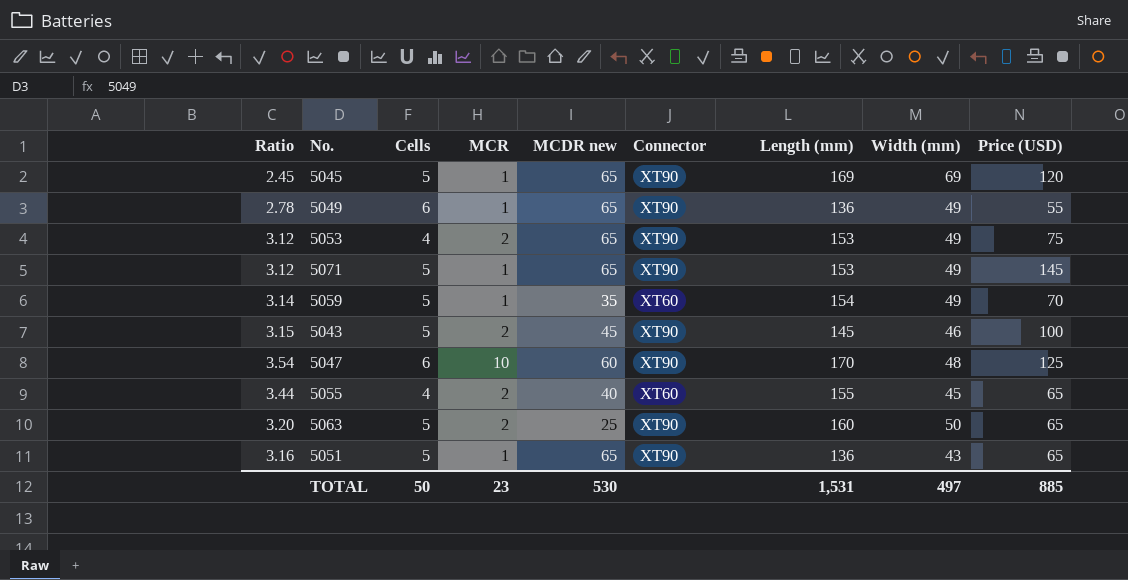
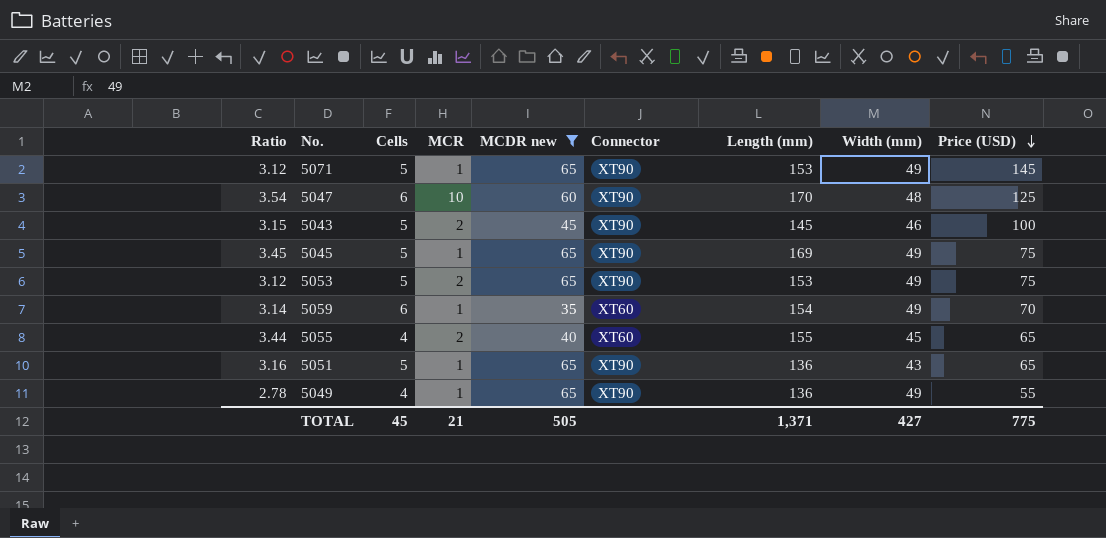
filter: none -> MCDR new != 25
row order: none -> Price (USD) descending
5045 | Ratio: 2.45 -> 3.45
5045 | Width (mm): 69 -> 49
5045 | Price (USD): 120 -> 75
5053 | Cells: 4 -> 5
5059 | Cells: 5 -> 6
5049 | Cells: 6 -> 4
TOTAL | Cells: 50 -> 45
TOTAL | MCR: 23 -> 21
TOTAL | MCDR new: 530 -> 505
TOTAL | Length (mm): 1,531 -> 1,371
TOTAL | Width (mm): 497 -> 427
TOTAL | Price (USD): 885 -> 775

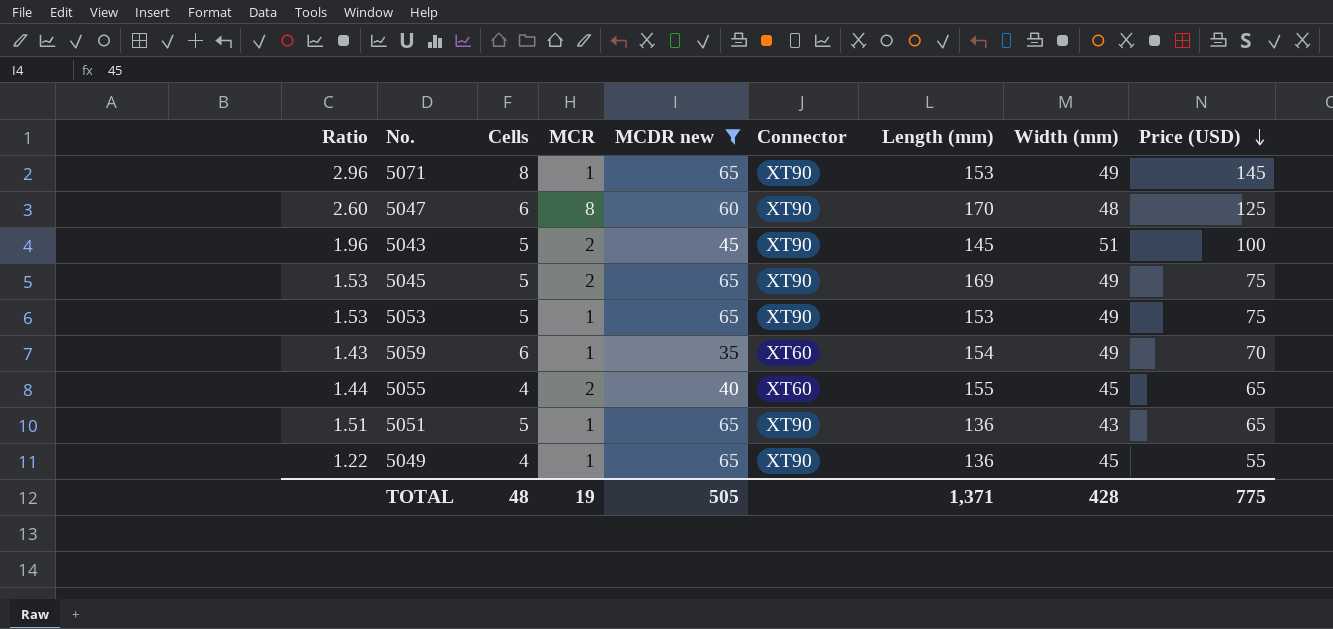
column Ratio | formula: [Length (mm)] / [Width (mm)] -> [Price (USD)] / [Width (mm)]
5071 | Cells: 5 -> 8
5047 | MCR: 10 -> 8
5043 | Width (mm): 46 -> 51
5045 | MCR: 1 -> 2
5053 | MCR: 2 -> 1
5049 | Width (mm): 49 -> 45
TOTAL | Cells: 45 -> 48
TOTAL | MCR: 21 -> 19
TOTAL | Width (mm): 427 -> 428

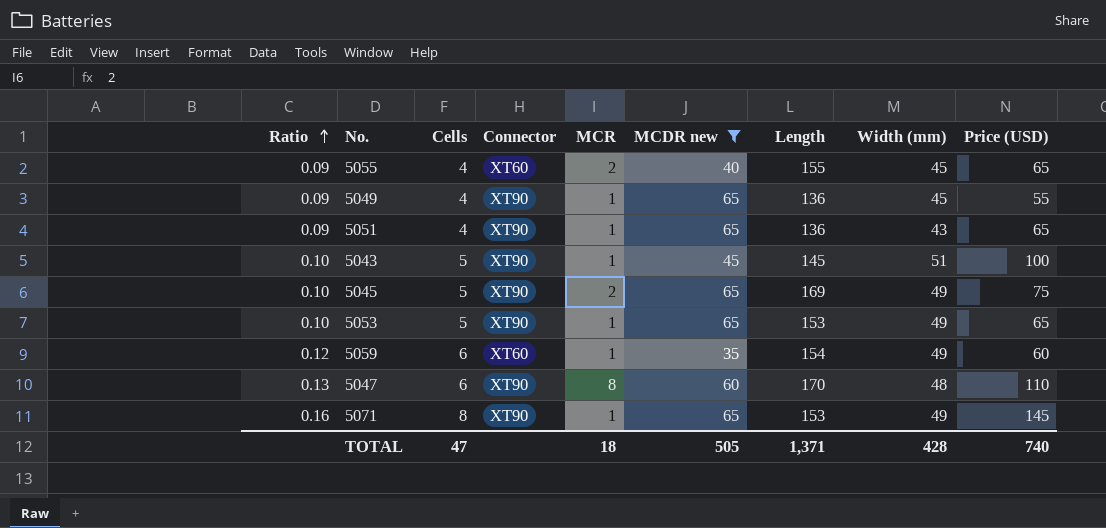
row order: Price (USD) descending -> Ratio ascending
column Ratio | formula: [Price (USD)] / [Width (mm)] -> [Cells] / [Width (mm)]
column Connector | position: 6 -> 4
column name: Length (mm) -> Length
5051 | Cells: 5 -> 4
5043 | MCR: 2 -> 1
5053 | Price (USD): 75 -> 65
5059 | Price (USD): 70 -> 60
5047 | Price (USD): 125 -> 110
TOTAL | Cells: 48 -> 47
TOTAL | MCR: 19 -> 18
TOTAL | Price (USD): 775 -> 740

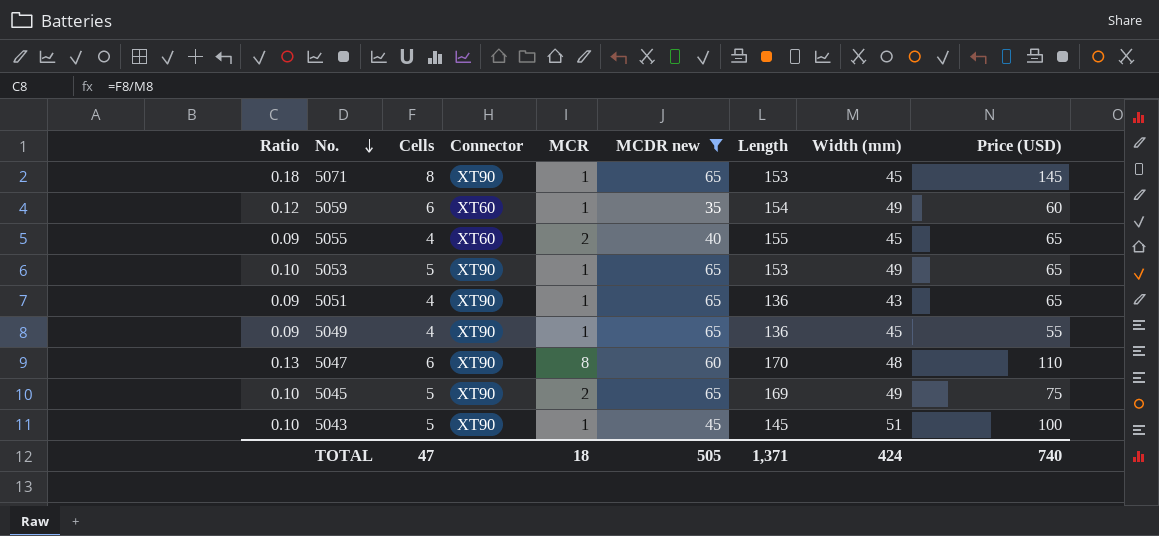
row order: Ratio ascending -> No. descending
5071 | Ratio: 0.16 -> 0.18
5071 | Width (mm): 49 -> 45
TOTAL | Width (mm): 428 -> 424

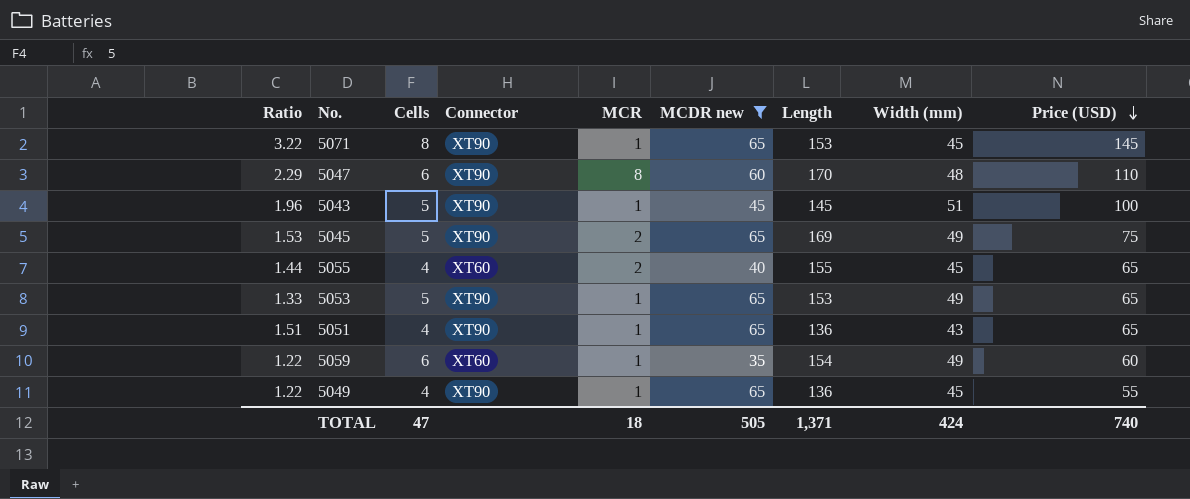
row order: No. descending -> Price (USD) descending
column Ratio | formula: [Cells] / [Width (mm)] -> [Price (USD)] / [Width (mm)]

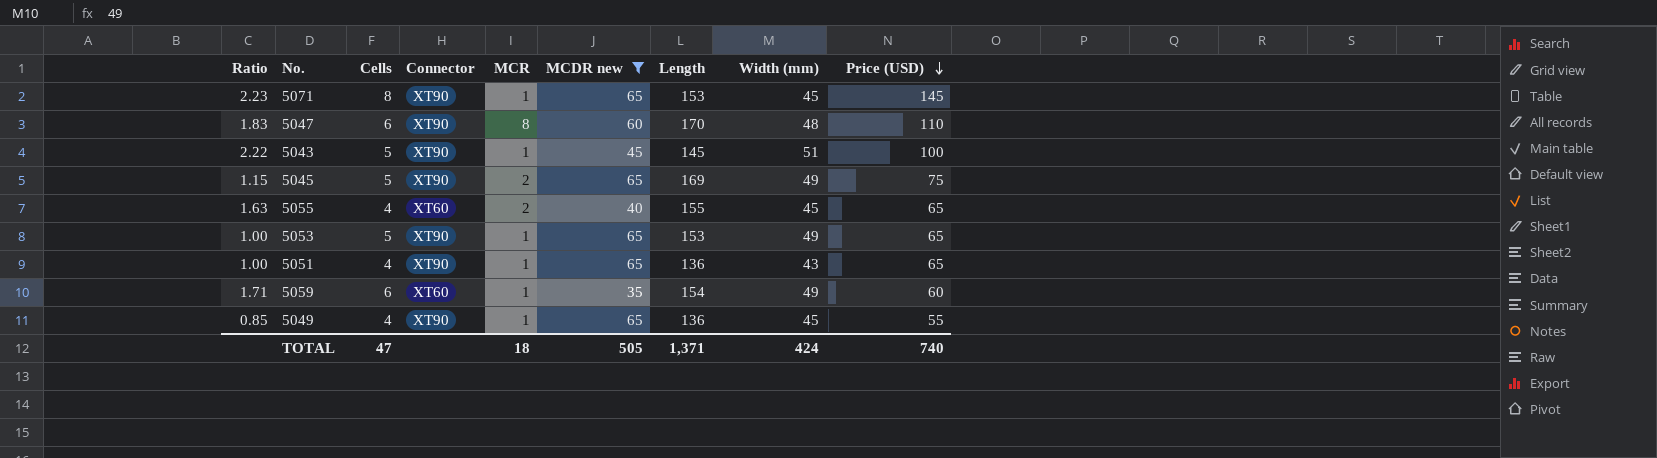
column Ratio | formula: [Price (USD)] / [Width (mm)] -> [Price (USD)] / [MCDR new]

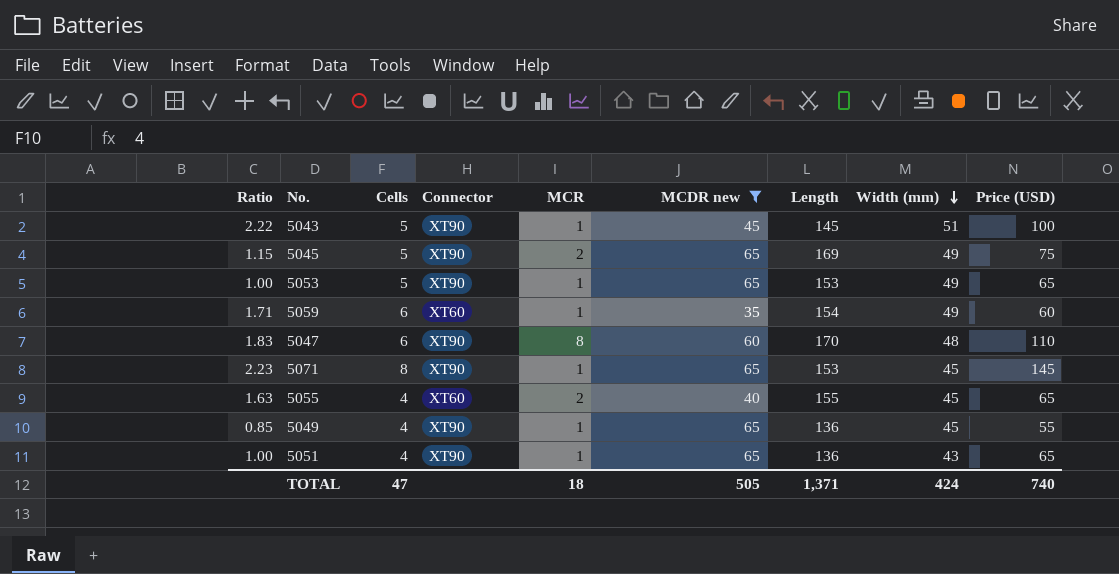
row order: Price (USD) descending -> Width (mm) descending

